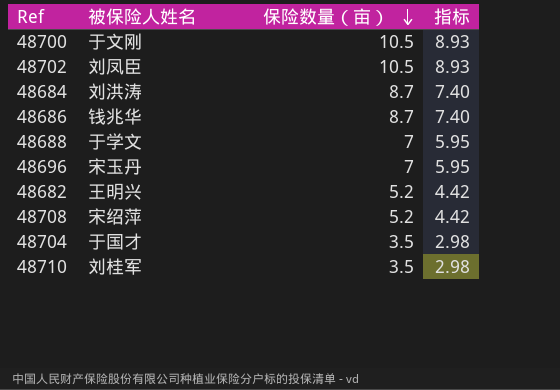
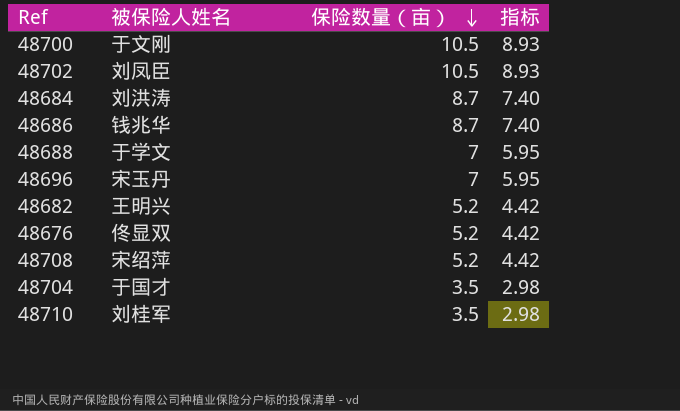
row 48676: none -> 佟显双 | 5.2 | 4.42

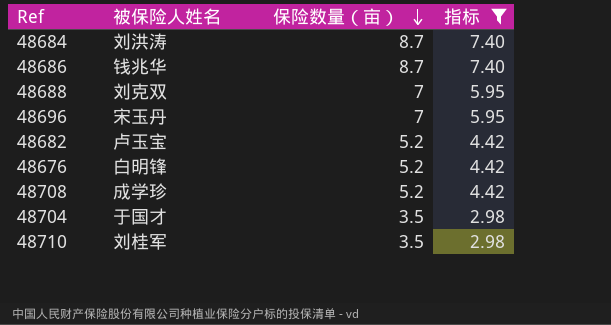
filter: none -> 指标 != 8.93
48688 | 被保险人姓名: 于学文 -> 刘克双
48682 | 被保险人姓名: 王明兴 -> 卢玉宝
48676 | 被保险人姓名: 佟显双 -> 白明锋
48708 | 被保险人姓名: 宋绍萍 -> 成学珍

